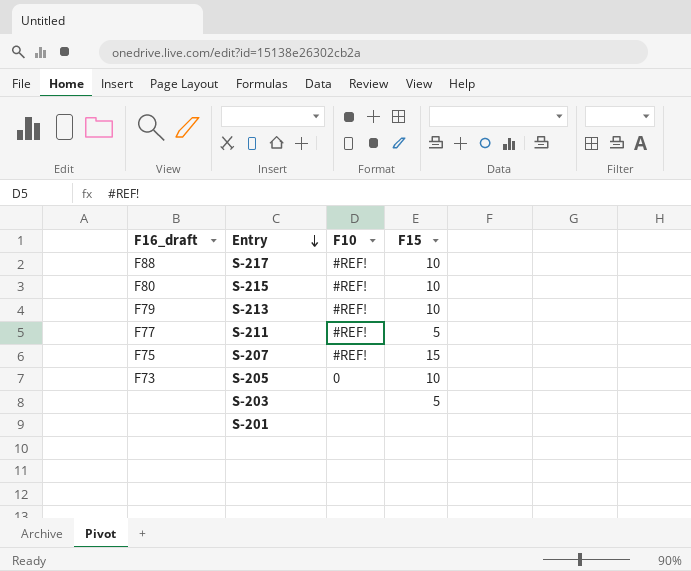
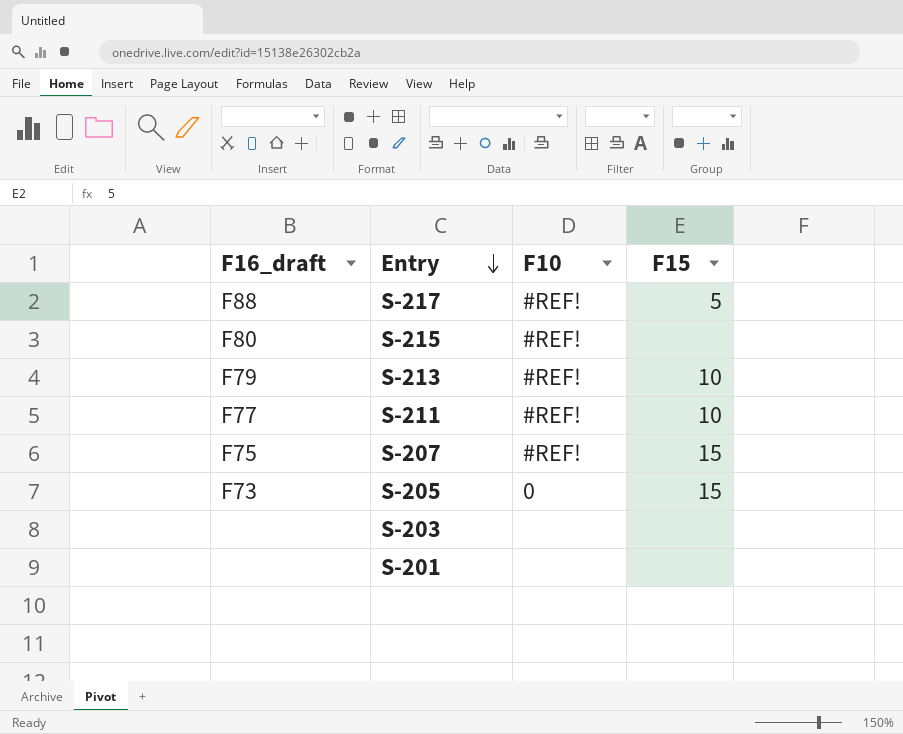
S-217 | F15: 10 -> 5
S-215 | F15: 10 -> none
S-211 | F15: 5 -> 10
S-205 | F15: 10 -> 15
S-203 | F15: 5 -> none

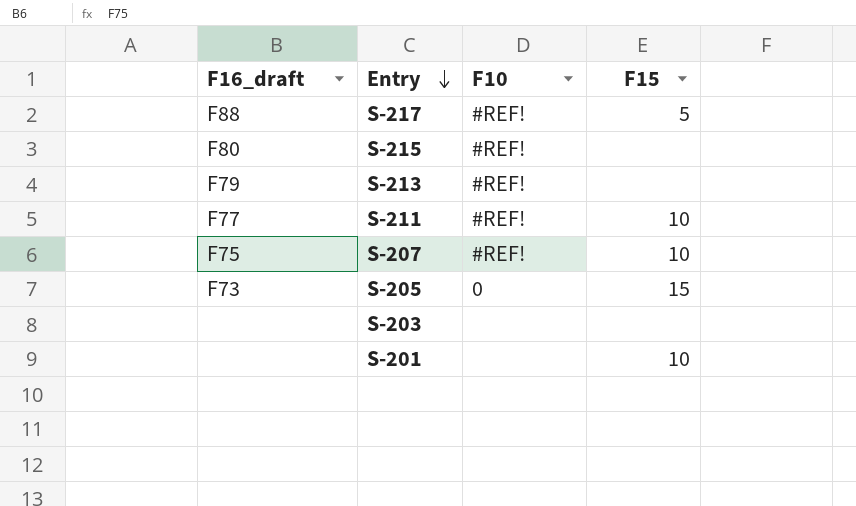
S-213 | F15: 10 -> none
S-207 | F15: 15 -> 10
S-201 | F15: none -> 10

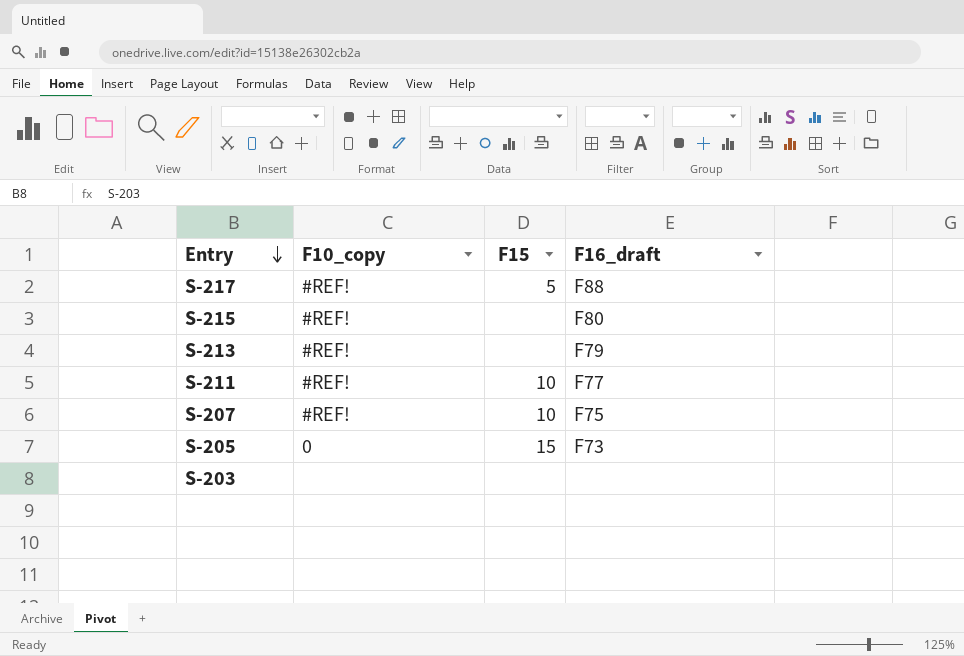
column name: F10 -> F10_copy
column F16_draft | position: 1 -> 4
row S-201: none | none | 10 -> none

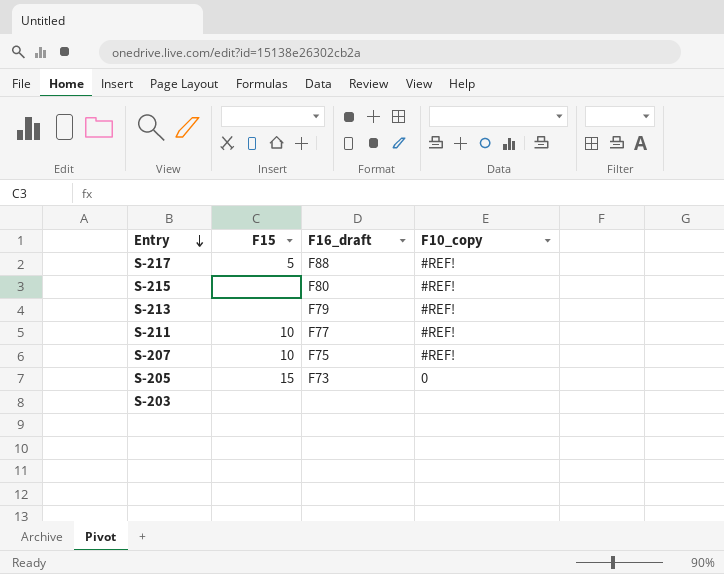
column F10_copy | position: 2 -> 4

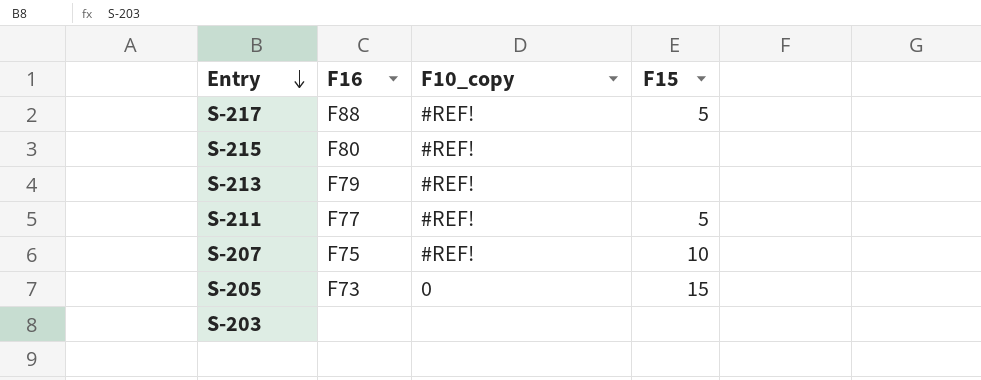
column name: F16_draft -> F16
column F15 | position: 2 -> 4
S-211 | F15: 10 -> 5

